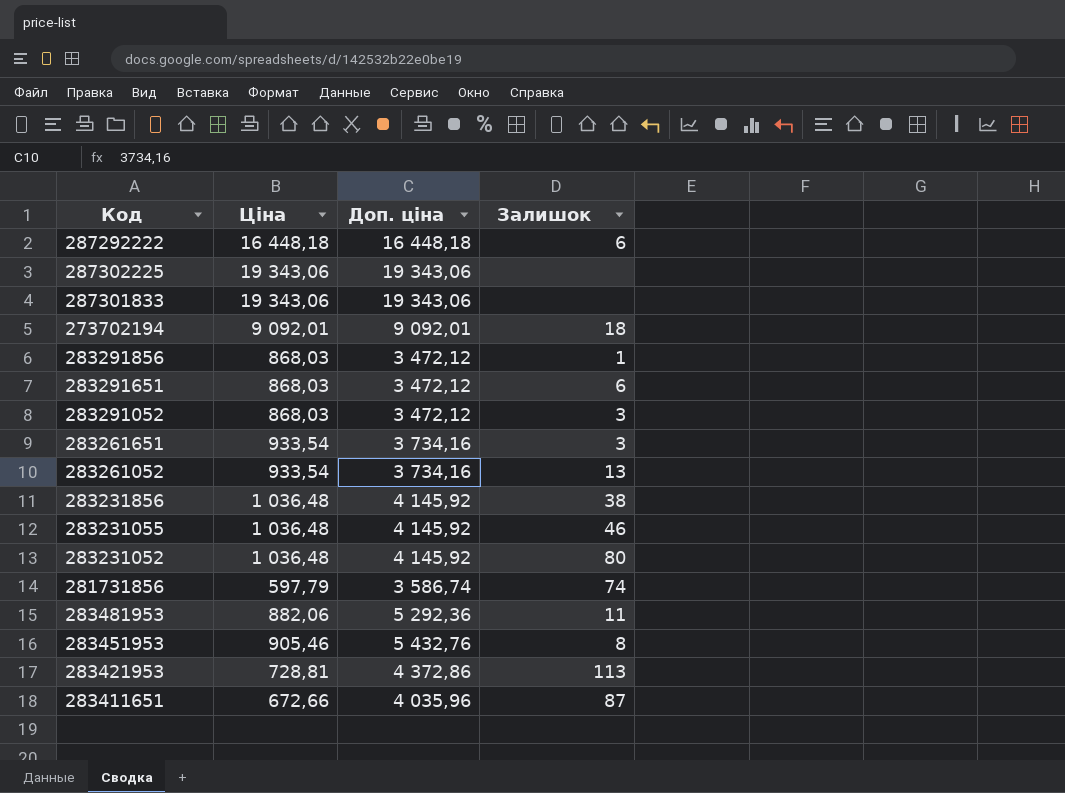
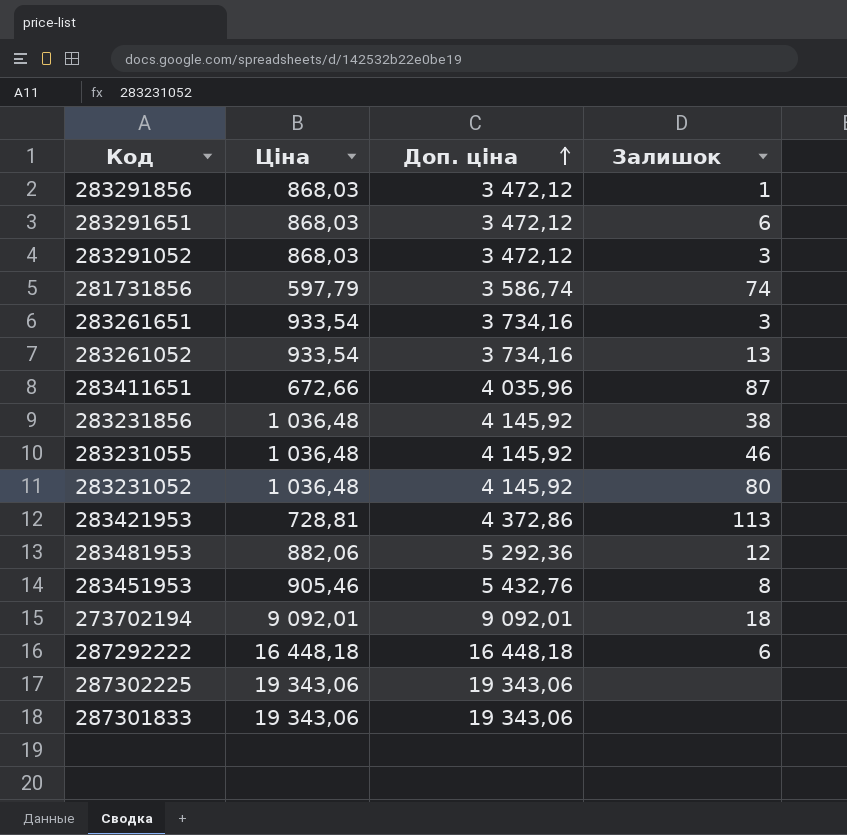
row order: none -> Доп. ціна ascending
283481953 | Залишок: 11 -> 12

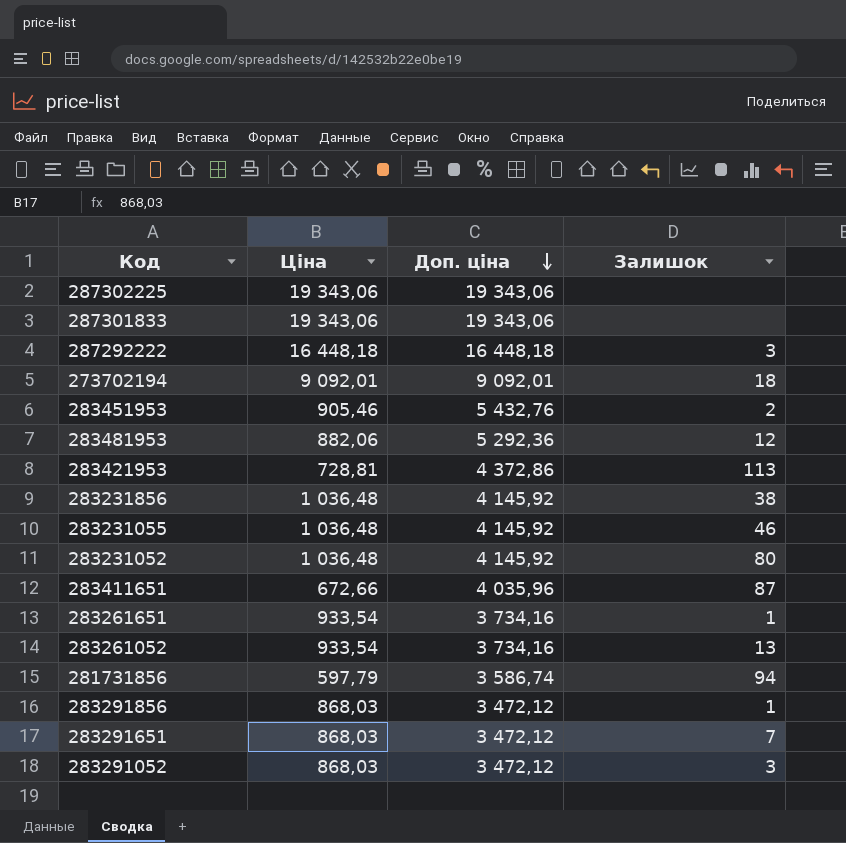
row order: Доп. ціна ascending -> Доп. ціна descending
287292222 | Залишок: 6 -> 3
283451953 | Залишок: 8 -> 2
283261651 | Залишок: 3 -> 1
281731856 | Залишок: 74 -> 94
283291651 | Залишок: 6 -> 7

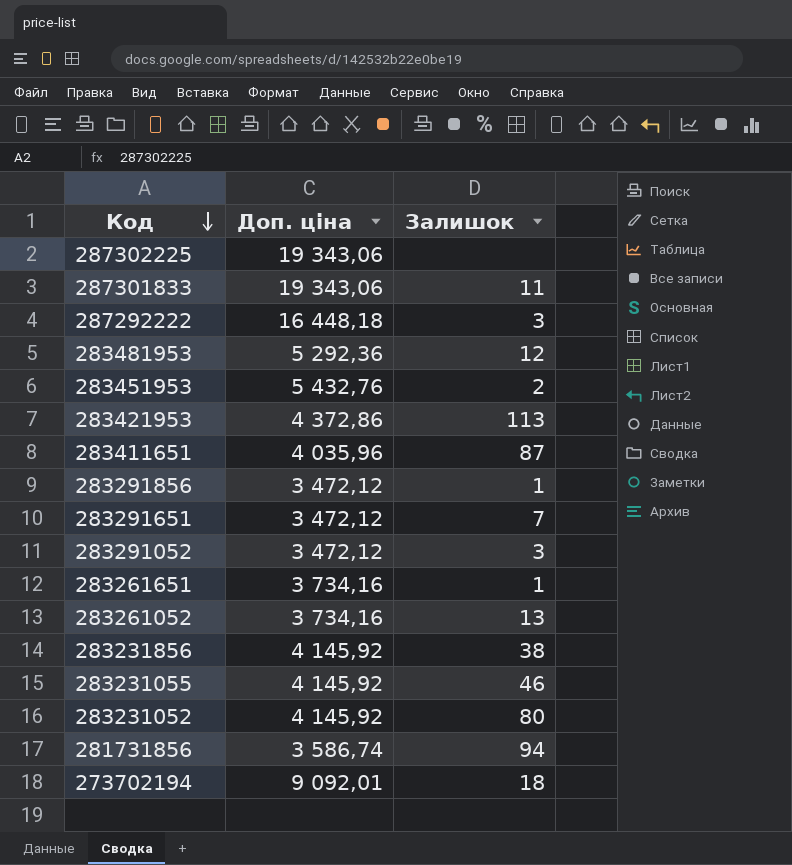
row order: Доп. ціна descending -> Код descending
column Ціна | position: 2 -> none
287301833 | Залишок: none -> 11

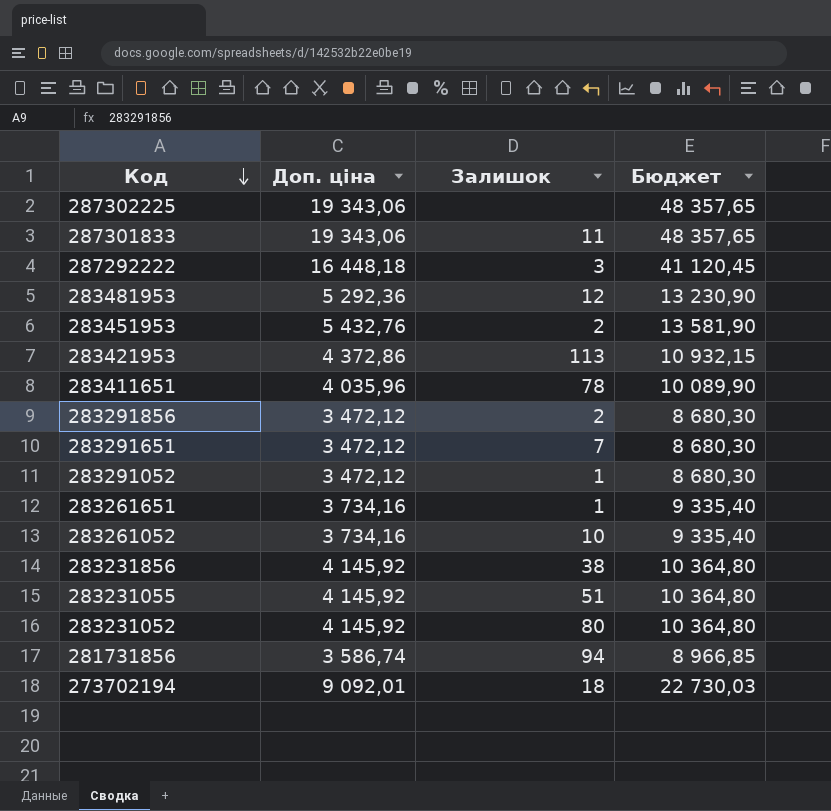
column Бюджет | formula: none -> [Доп. ціна] * 2,5
283411651 | Залишок: 87 -> 78
283291856 | Залишок: 1 -> 2
283291052 | Залишок: 3 -> 1
283261052 | Залишок: 13 -> 10
283231055 | Залишок: 46 -> 51

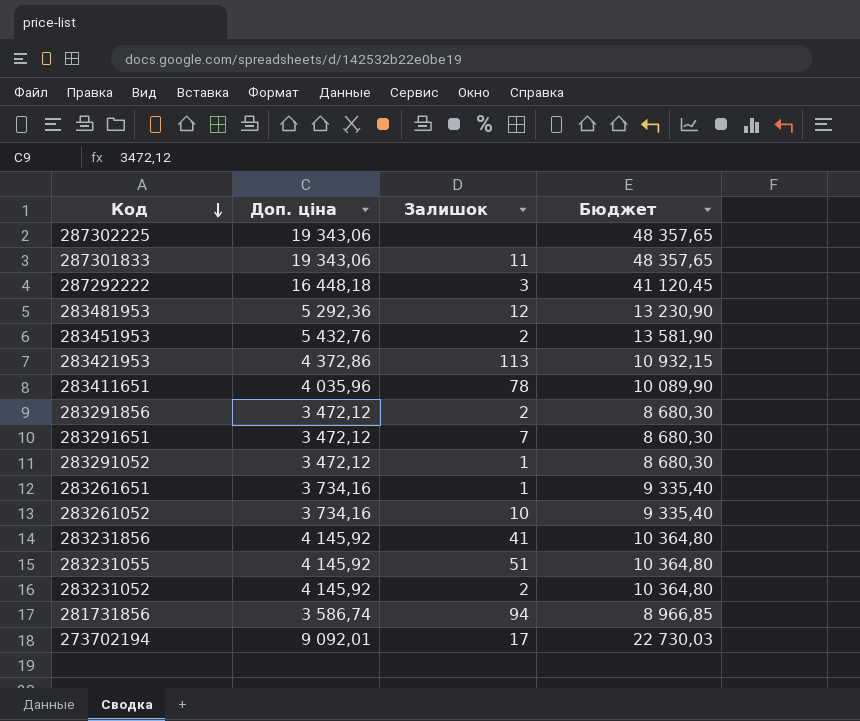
283231856 | Залишок: 38 -> 41
283231052 | Залишок: 80 -> 2
273702194 | Залишок: 18 -> 17

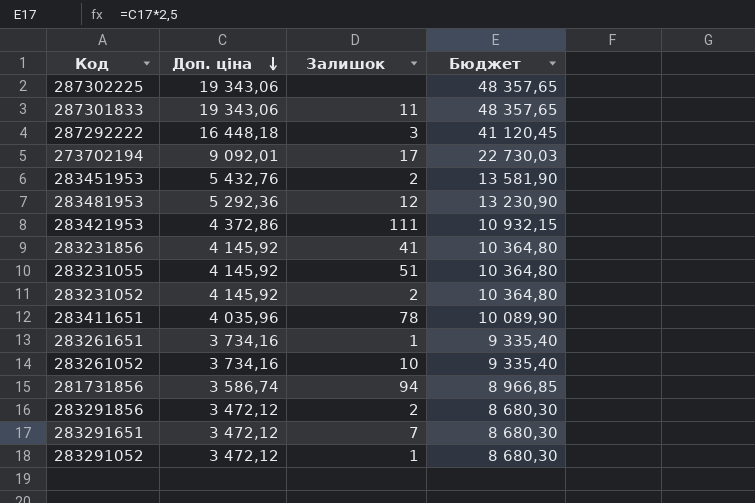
row order: Код descending -> Доп. ціна descending
283421953 | Залишок: 113 -> 111

